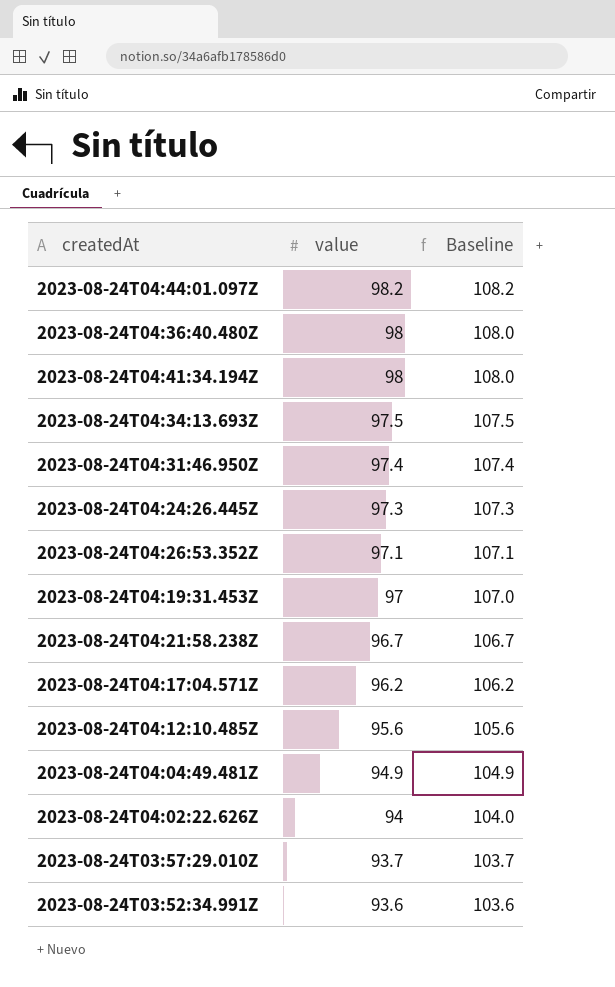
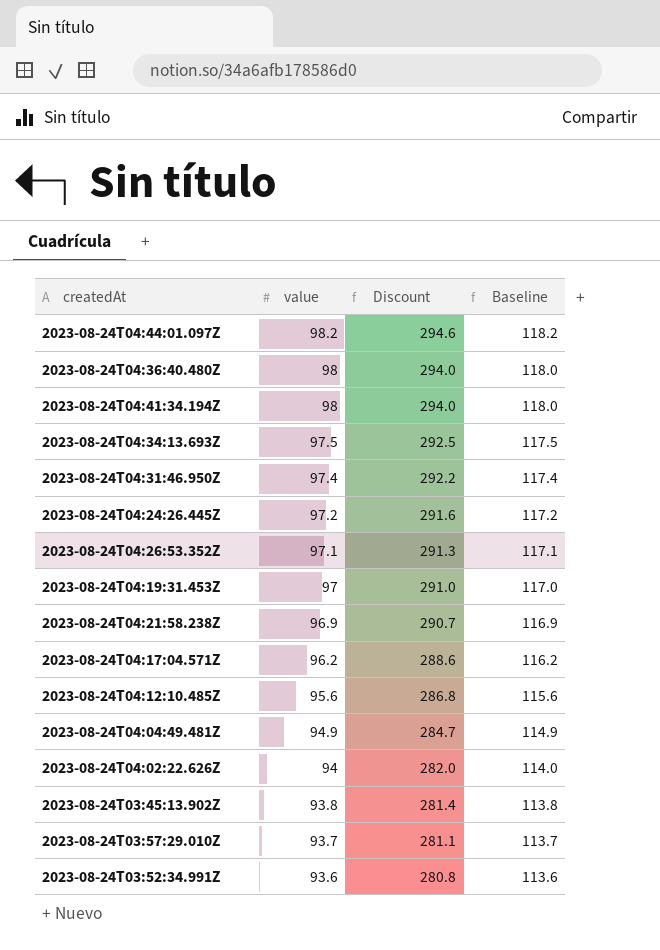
column Discount | formula: none -> [value] * 3
column Baseline | formula: [value] + 10 -> [value] + 20
2023-08-24T04:24:26.445Z | value: 97.3 -> 97.2
2023-08-24T04:21:58.238Z | value: 96.7 -> 96.9
row 2023-08-24T03:45:13.902Z: none -> 93.8 | 281.4 | 113.8

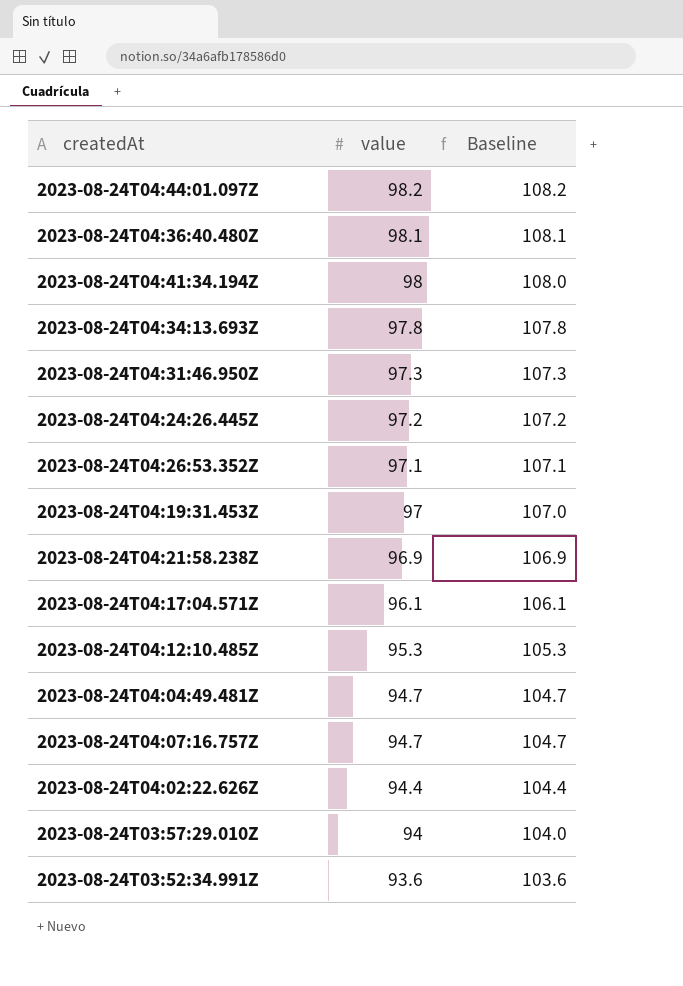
column Discount | formula: [value] * 3 -> none
column Baseline | formula: [value] + 20 -> [value] + 10
row 2023-08-24T03:45:13.902Z: 93.8 | 281.4 | 113.8 -> none
2023-08-24T04:36:40.480Z | value: 98 -> 98.1
2023-08-24T04:34:13.693Z | value: 97.5 -> 97.8
2023-08-24T04:31:46.950Z | value: 97.4 -> 97.3
2023-08-24T04:17:04.571Z | value: 96.2 -> 96.1
2023-08-24T04:12:10.485Z | value: 95.6 -> 95.3
2023-08-24T04:04:49.481Z | value: 94.9 -> 94.7
row 2023-08-24T04:07:16.757Z: none -> 94.7 | 104.7
2023-08-24T04:02:22.626Z | value: 94 -> 94.4
2023-08-24T03:57:29.010Z | value: 93.7 -> 94

